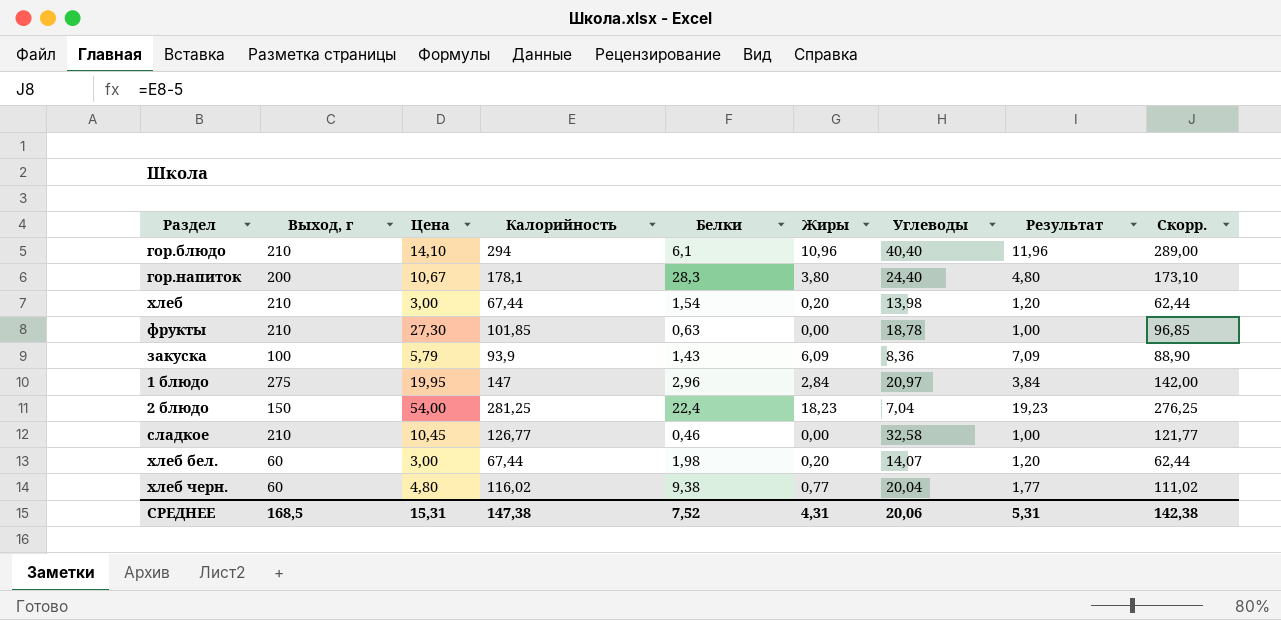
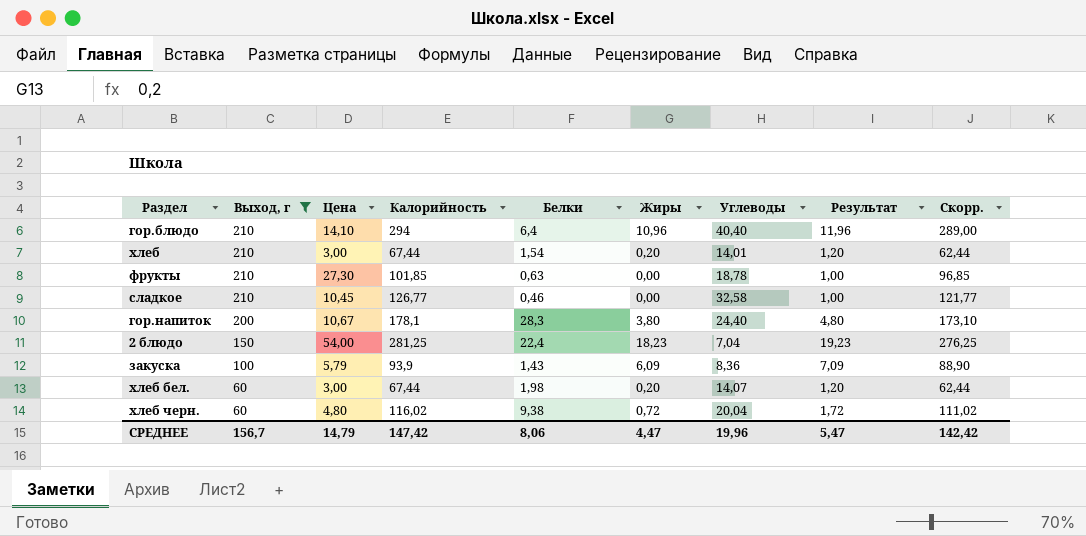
filter: none -> Выход, г != 275
row order: none -> Выход, г descending
гор.блюдо | Белки: 6,1 -> 6,4
хлеб | Углеводы: 13,98 -> 14,01
хлеб черн. | Жиры: 0,77 -> 0,72
хлеб черн. | Результат: 1,77 -> 1,72
СРЕДНЕЕ | Выход, г: 168,5 -> 156,7
СРЕДНЕЕ | Цена: 15,31 -> 14,79
СРЕДНЕЕ | Калорийность: 147,38 -> 147,42
СРЕДНЕЕ | Белки: 7,52 -> 8,06
СРЕДНЕЕ | Жиры: 4,31 -> 4,47
СРЕДНЕЕ | Углеводы: 20,06 -> 19,96
СРЕДНЕЕ | Результат: 5,31 -> 5,47
СРЕДНЕЕ | Скорр.: 142,38 -> 142,42

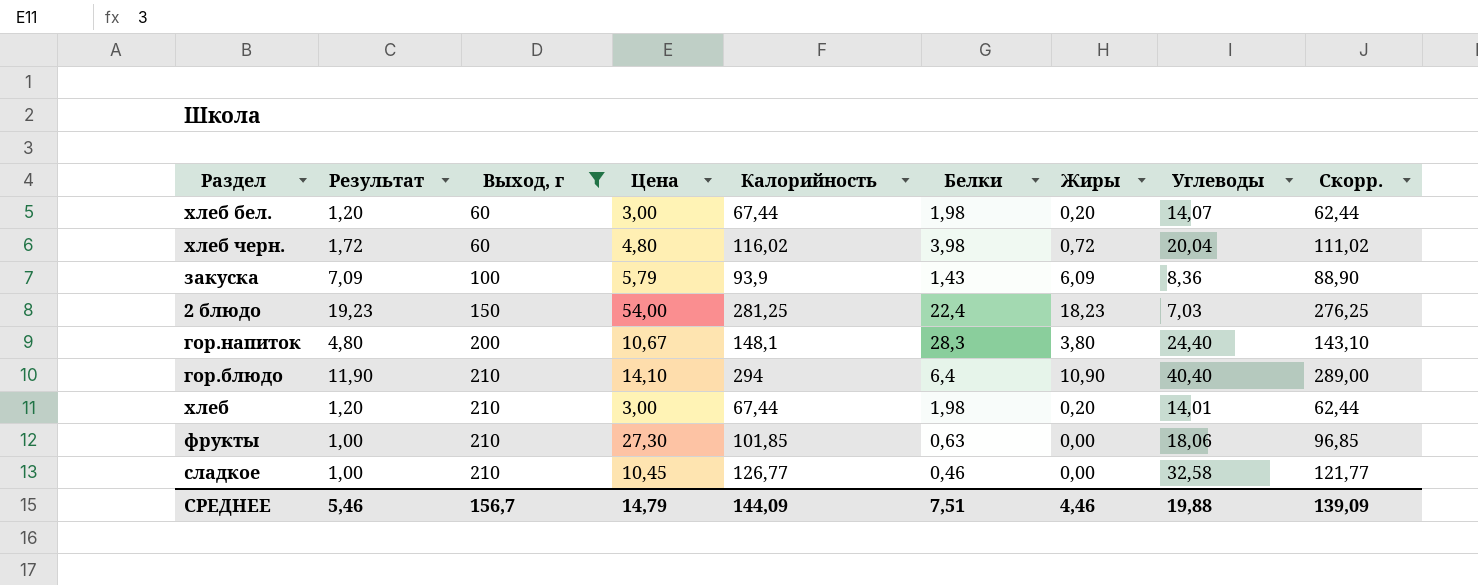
row order: Выход, г descending -> Выход, г ascending
column Результат | position: 8 -> 2
хлеб черн. | Белки: 9,38 -> 3,98
2 блюдо | Углеводы: 7,04 -> 7,03
гор.напиток | Калорийность: 178,1 -> 148,1
гор.напиток | Скорр.: 173,10 -> 143,10
гор.блюдо | Результат: 11,96 -> 11,90
гор.блюдо | Жиры: 10,96 -> 10,90
хлеб | Белки: 1,54 -> 1,98
фрукты | Углеводы: 18,78 -> 18,06
СРЕДНЕЕ | Результат: 5,47 -> 5,46
СРЕДНЕЕ | Калорийность: 147,42 -> 144,09
СРЕДНЕЕ | Белки: 8,06 -> 7,51
СРЕДНЕЕ | Жиры: 4,47 -> 4,46
СРЕДНЕЕ | Углеводы: 19,96 -> 19,88
СРЕДНЕЕ | Скорр.: 142,42 -> 139,09

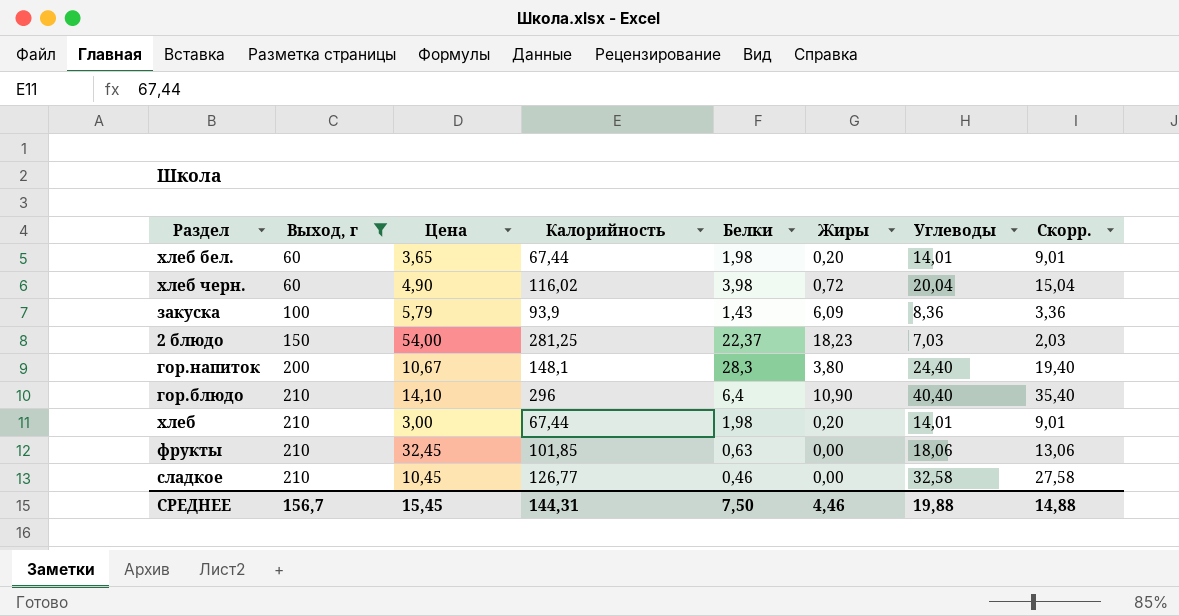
column Результат | formula: [Жиры] + 1 -> none
column Скорр. | formula: [Калорийность] - 5 -> [Углеводы] - 5
хлеб бел. | Цена: 3,00 -> 3,65
хлеб бел. | Углеводы: 14,07 -> 14,01
хлеб черн. | Цена: 4,80 -> 4,90
2 блюдо | Белки: 22,4 -> 22,37
гор.блюдо | Калорийность: 294 -> 296
фрукты | Цена: 27,30 -> 32,45
СРЕДНЕЕ | Цена: 14,79 -> 15,45
СРЕДНЕЕ | Калорийность: 144,09 -> 144,31
СРЕДНЕЕ | Белки: 7,51 -> 7,50
СРЕДНЕЕ | Скорр.: 139,09 -> 14,88

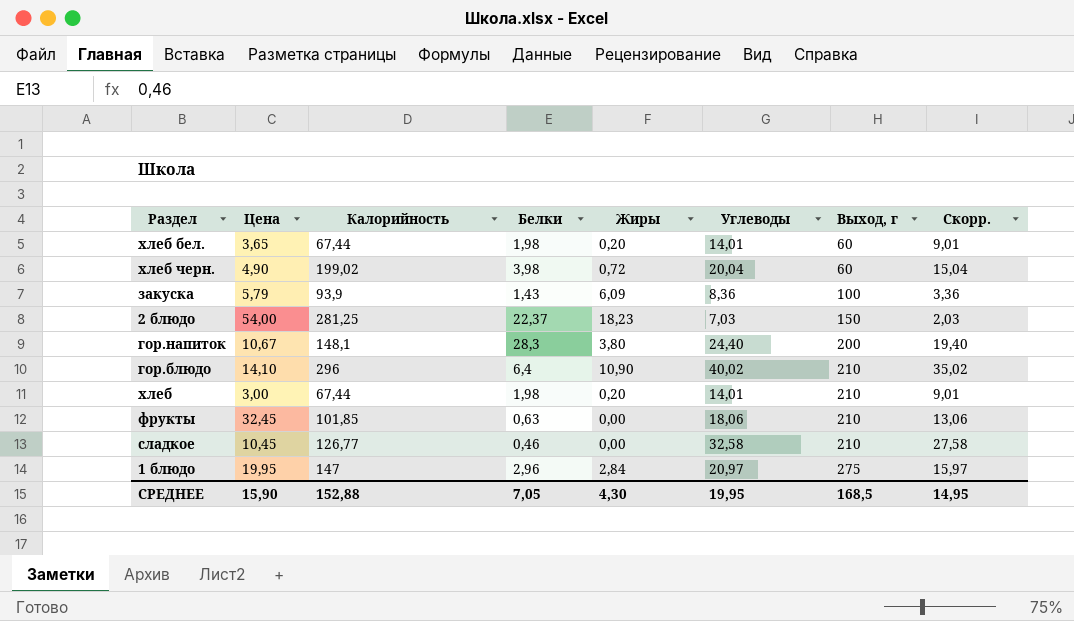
filter: Выход, г != 275 -> none
column Выход, г | position: 2 -> 7
хлеб черн. | Калорийность: 116,02 -> 199,02
гор.блюдо | Углеводы: 40,40 -> 40,02
гор.блюдо | Скорр.: 35,40 -> 35,02
СРЕДНЕЕ | Цена: 15,45 -> 15,90
СРЕДНЕЕ | Калорийность: 144,31 -> 152,88
СРЕДНЕЕ | Белки: 7,50 -> 7,05
СРЕДНЕЕ | Жиры: 4,46 -> 4,30
СРЕДНЕЕ | Углеводы: 19,88 -> 19,95
СРЕДНЕЕ | Выход, г: 156,7 -> 168,5
СРЕДНЕЕ | Скорр.: 14,88 -> 14,95

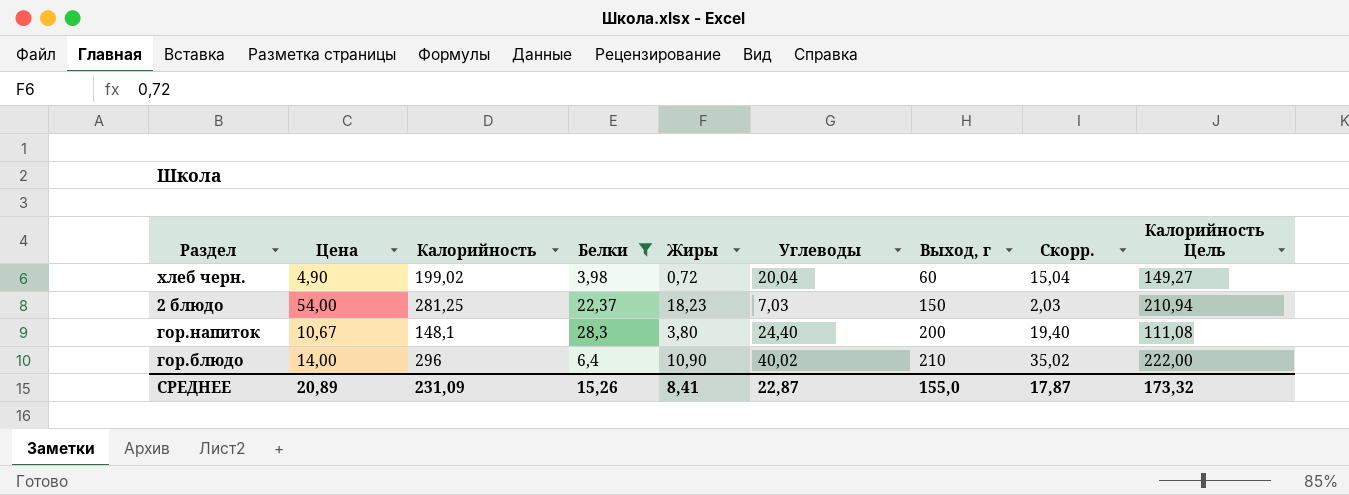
filter: none -> Белки >= 3,98
column Калорийность Цель | formula: none -> [Калорийность] * 0,75
гор.блюдо | Цена: 14,10 -> 14,00
СРЕДНЕЕ | Цена: 15,90 -> 20,89
СРЕДНЕЕ | Калорийность: 152,88 -> 231,09
СРЕДНЕЕ | Белки: 7,05 -> 15,26
СРЕДНЕЕ | Жиры: 4,30 -> 8,41
СРЕДНЕЕ | Углеводы: 19,95 -> 22,87
СРЕДНЕЕ | Выход, г: 168,5 -> 155,0
СРЕДНЕЕ | Скорр.: 14,95 -> 17,87

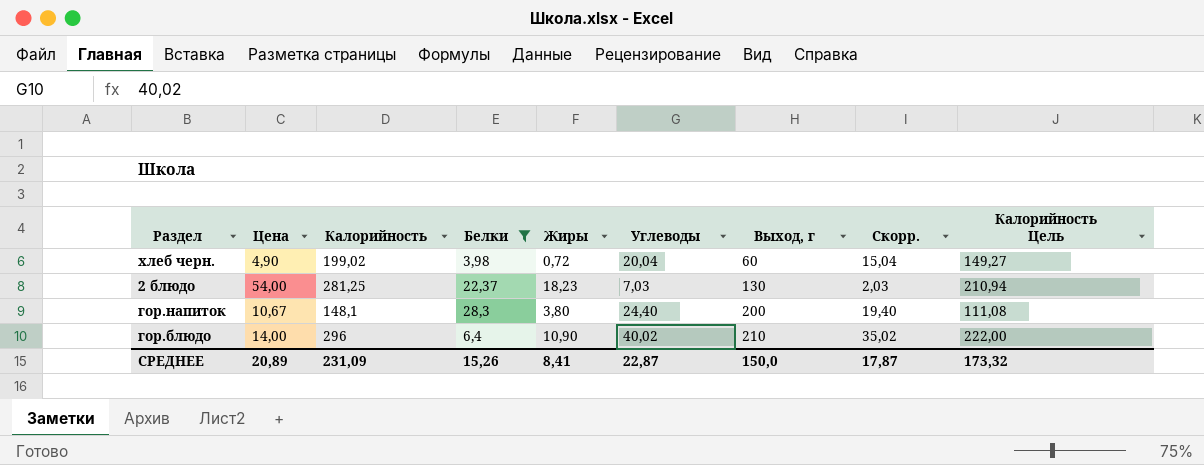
2 блюдо | Выход, г: 150 -> 130
СРЕДНЕЕ | Выход, г: 155,0 -> 150,0

